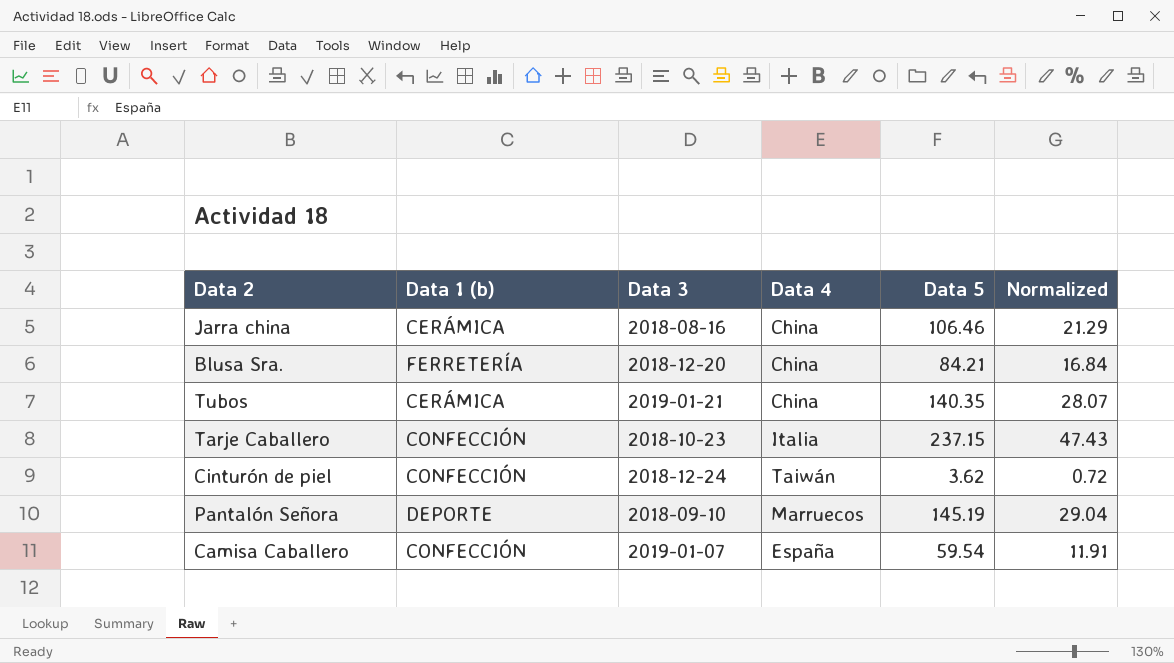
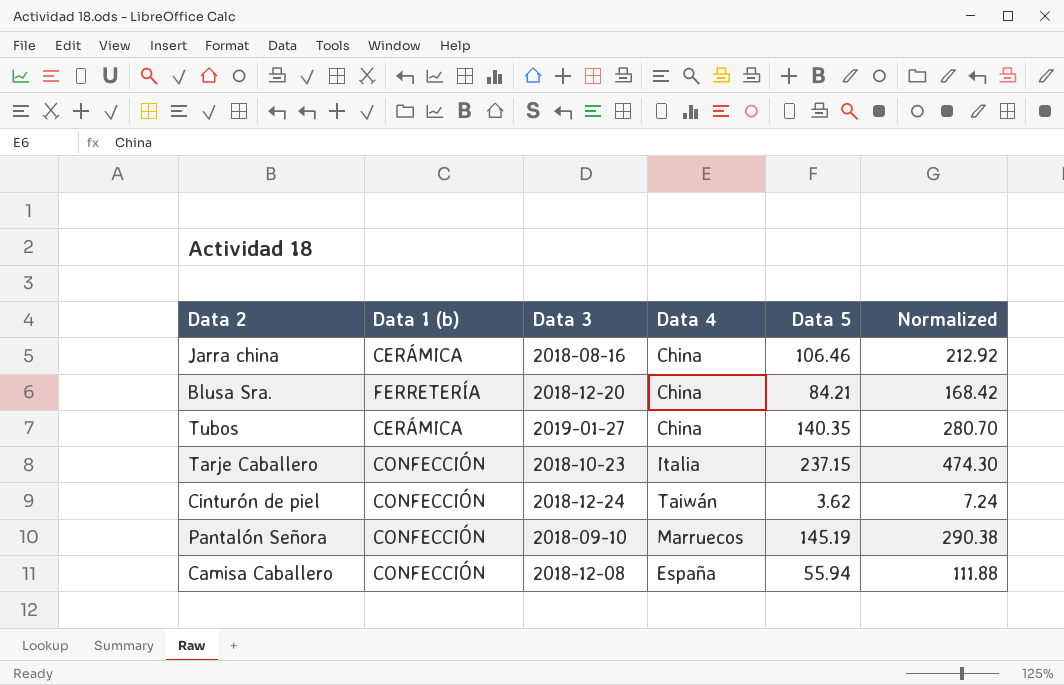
column Normalized | formula: [Data 5] * 0.2 -> [Data 5] * 2
Tubos | Data 3: 2019-01-21 -> 2019-01-27
Pantalón Señora | Data 1 (b): DEPORTE -> CONFECCIÓN
Camisa Caballero | Data 3: 2019-01-07 -> 2018-12-08
Camisa Caballero | Data 5: 59.54 -> 55.94

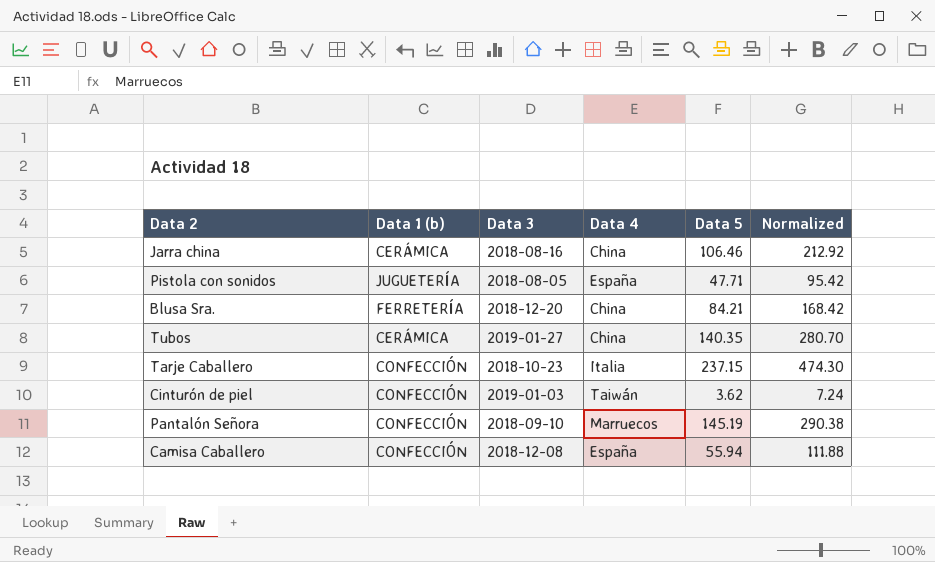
row Pistola con sonidos: none -> JUGUETERÍA | 2018-08-05 | España | 47.71 | 95.42
Cinturón de piel | Data 3: 2018-12-24 -> 2019-01-03

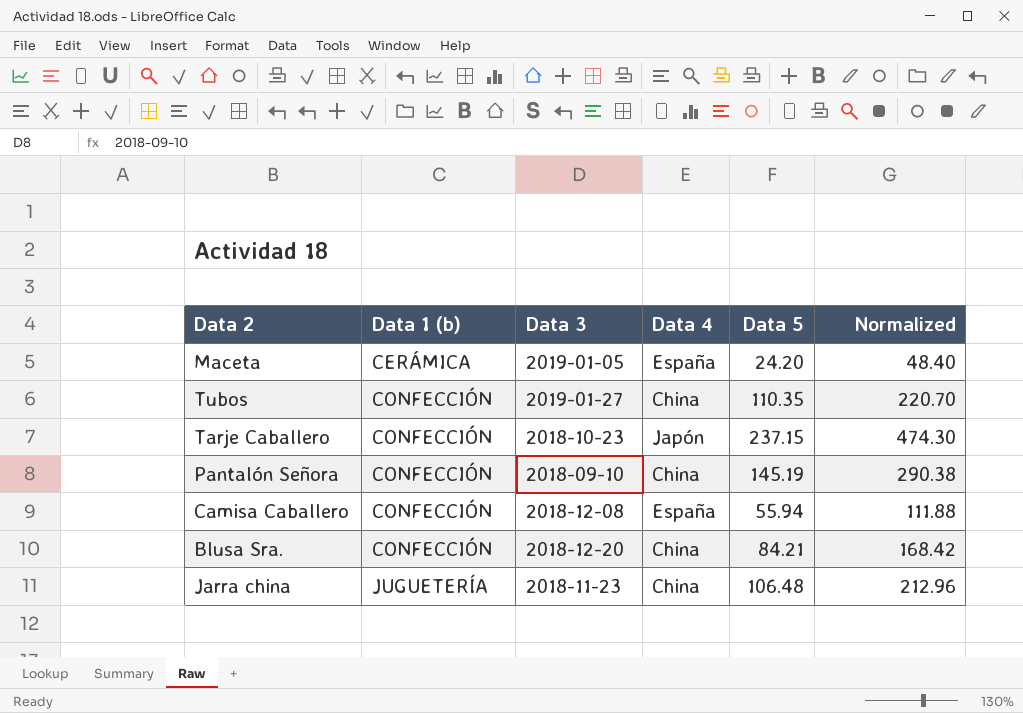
row order: none -> Data 1 (b) ascending
row Pistola con sonidos: JUGUETERÍA | 2018-08-05 | España | 47.71 | 95.42 -> none
row Cinturón de piel: CONFECCIÓN | 2019-01-03 | Taiwán | 3.62 | 7.24 -> none
row Maceta: none -> CERÁMICA | 2019-01-05 | España | 24.20 | 48.40
Tubos | Data 1 (b): CERÁMICA -> CONFECCIÓN
Tubos | Data 5: 140.35 -> 110.35
Tubos | Normalized: 280.70 -> 220.70
Tarje Caballero | Data 4: Italia -> Japón
Pantalón Señora | Data 4: Marruecos -> China
Blusa Sra. | Data 1 (b): FERRETERÍA -> CONFECCIÓN
Jarra china | Data 1 (b): CERÁMICA -> JUGUETERÍA
Jarra china | Data 3: 2018-08-16 -> 2018-11-23
Jarra china | Data 5: 106.46 -> 106.48
Jarra china | Normalized: 212.92 -> 212.96

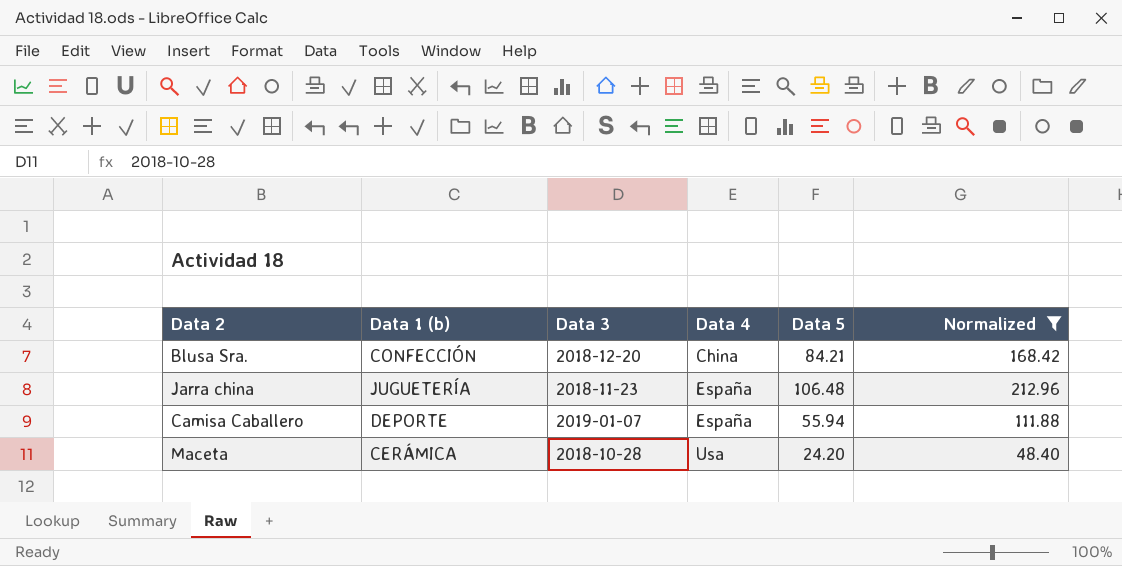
filter: none -> Normalized <= 212.96
row order: Data 1 (b) ascending -> Data 4 ascending
Jarra china | Data 4: China -> España
Camisa Caballero | Data 1 (b): CONFECCIÓN -> DEPORTE
Camisa Caballero | Data 3: 2018-12-08 -> 2019-01-07
Maceta | Data 3: 2019-01-05 -> 2018-10-28
Maceta | Data 4: España -> Usa

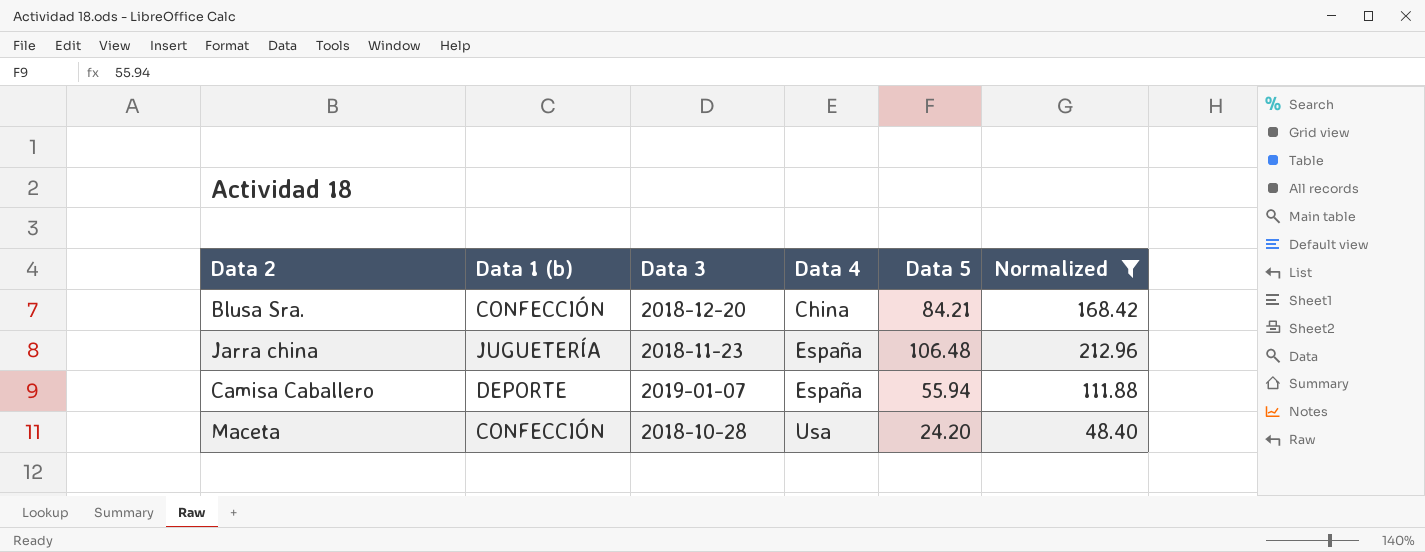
Maceta | Data 1 (b): CERÁMICA -> CONFECCIÓN

